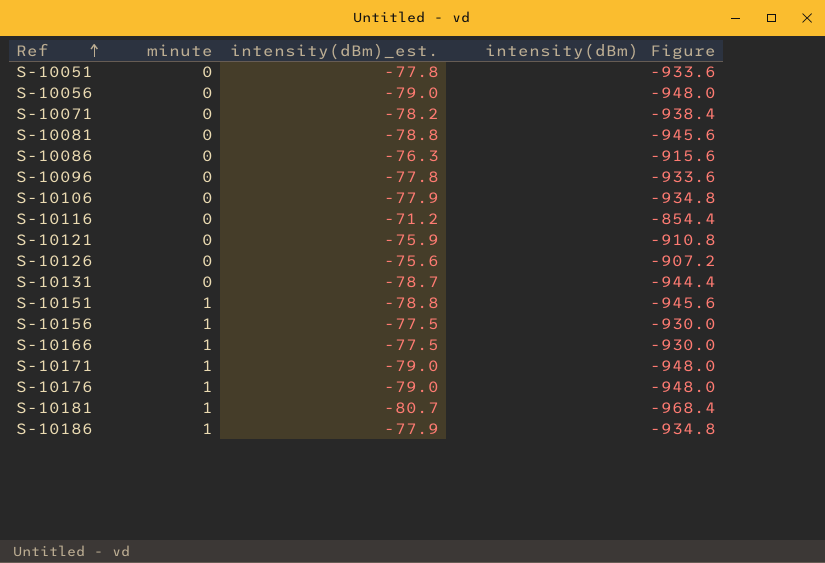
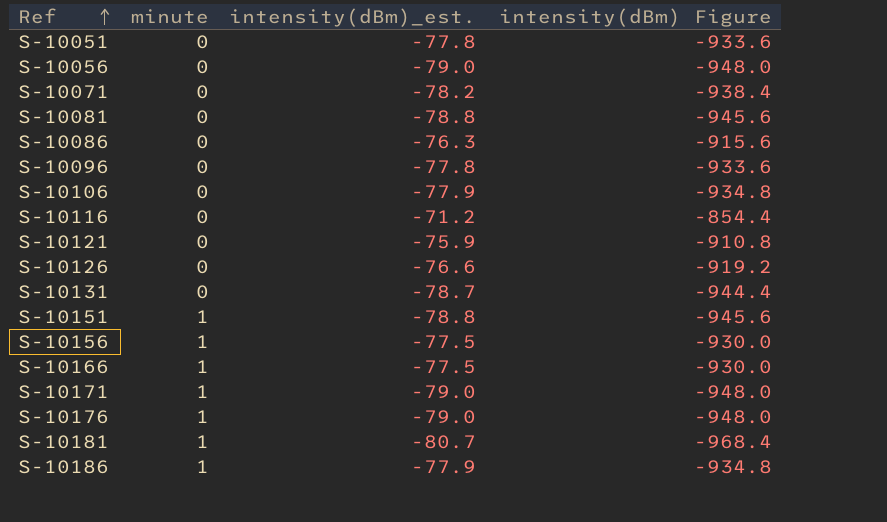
S-10126 | intensity(dBm)_est.: -75.6 -> -76.6
S-10126 | intensity(dBm) Figure: -907.2 -> -919.2

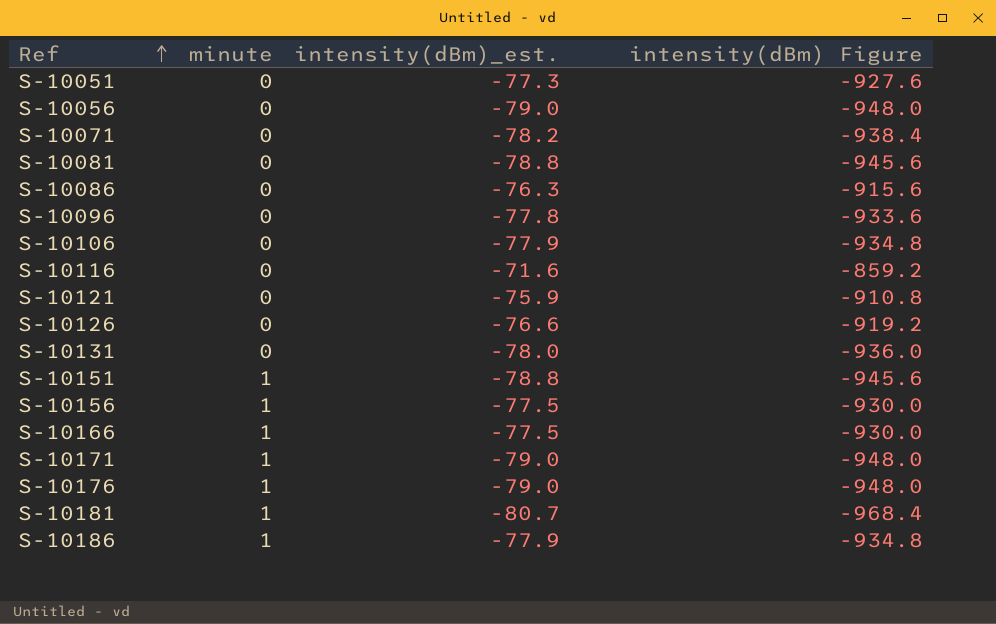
S-10051 | intensity(dBm)_est.: -77.8 -> -77.3
S-10051 | intensity(dBm) Figure: -933.6 -> -927.6
S-10116 | intensity(dBm)_est.: -71.2 -> -71.6
S-10116 | intensity(dBm) Figure: -854.4 -> -859.2
S-10131 | intensity(dBm)_est.: -78.7 -> -78.0
S-10131 | intensity(dBm) Figure: -944.4 -> -936.0

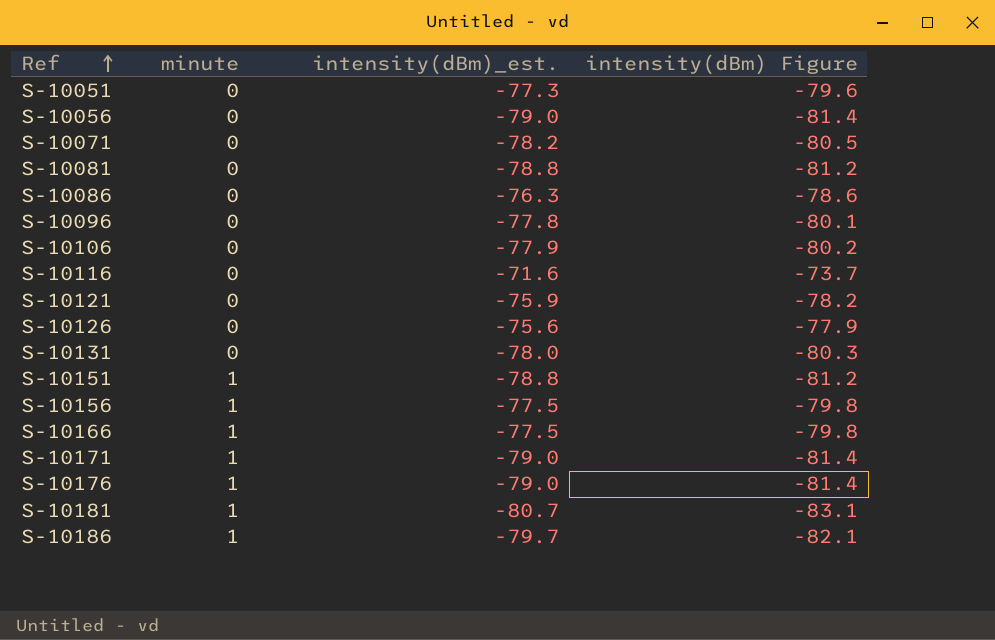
column intensity(dBm) Figure | formula: [intensity(dBm)_est.] * 12 -> [intensity(dBm)_est.] * 1.03
S-10126 | intensity(dBm)_est.: -76.6 -> -75.6
S-10186 | intensity(dBm)_est.: -77.9 -> -79.7

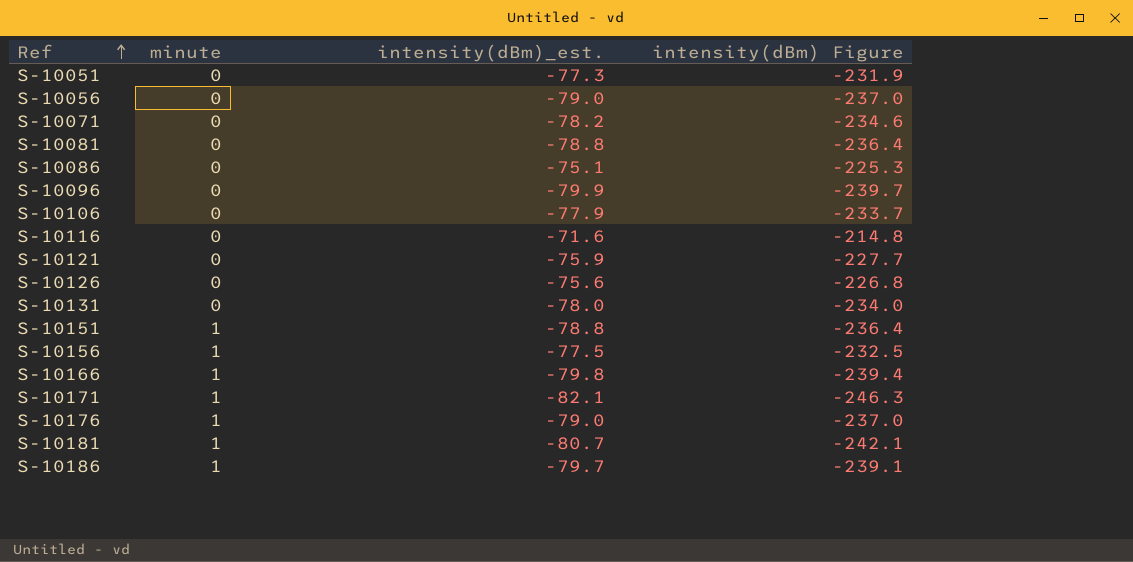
column intensity(dBm) Figure | formula: [intensity(dBm)_est.] * 1.03 -> [intensity(dBm)_est.] * 3
S-10086 | intensity(dBm)_est.: -76.3 -> -75.1
S-10096 | intensity(dBm)_est.: -77.8 -> -79.9
S-10166 | intensity(dBm)_est.: -77.5 -> -79.8
S-10171 | intensity(dBm)_est.: -79.0 -> -82.1

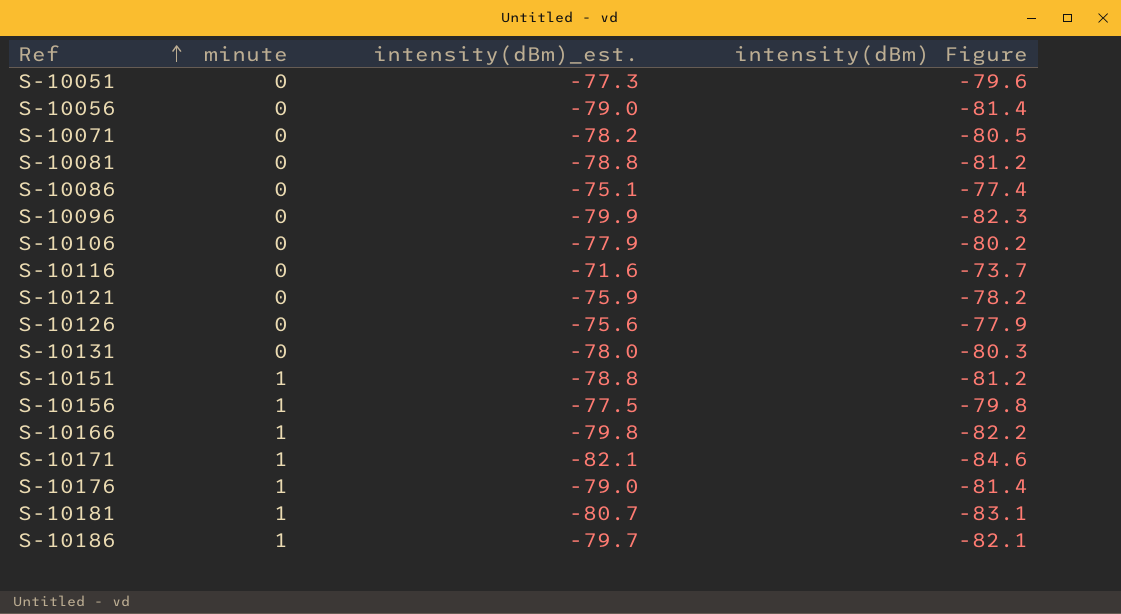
column intensity(dBm) Figure | formula: [intensity(dBm)_est.] * 3 -> [intensity(dBm)_est.] * 1.03

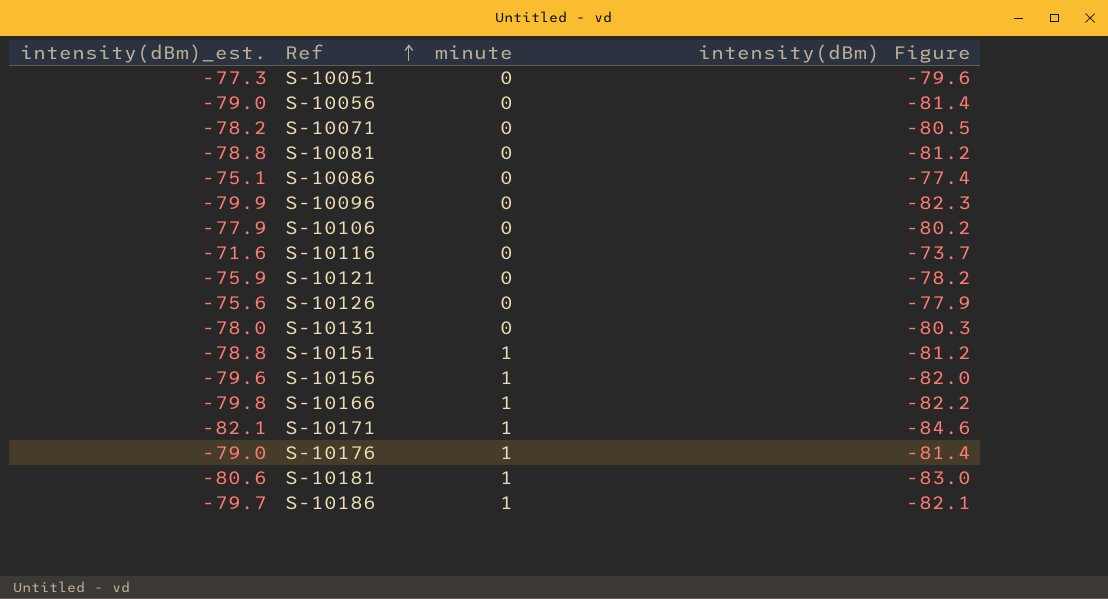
column intensity(dBm)_est. | position: 3 -> 1
S-10156 | intensity(dBm)_est.: -77.5 -> -79.6
S-10156 | intensity(dBm) Figure: -79.8 -> -82.0
S-10181 | intensity(dBm)_est.: -80.7 -> -80.6
S-10181 | intensity(dBm) Figure: -83.1 -> -83.0

